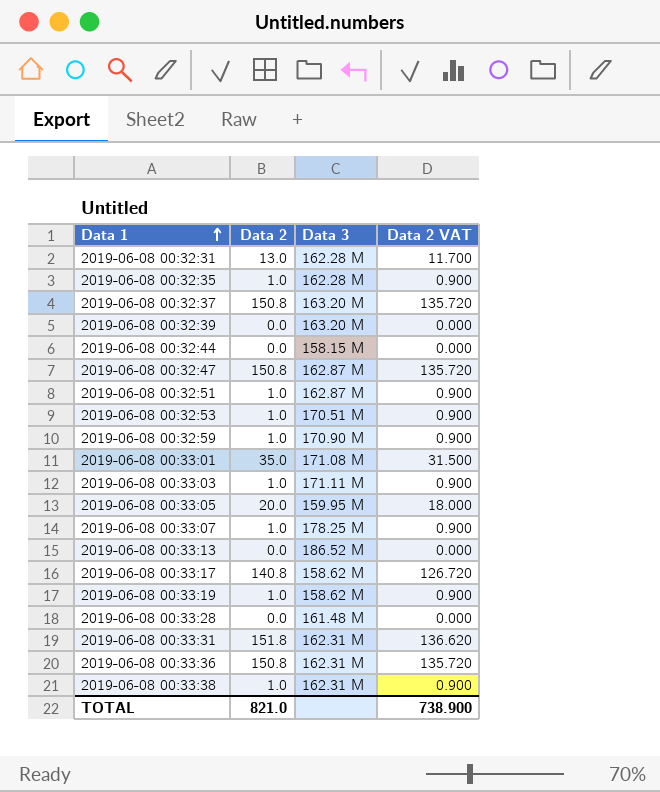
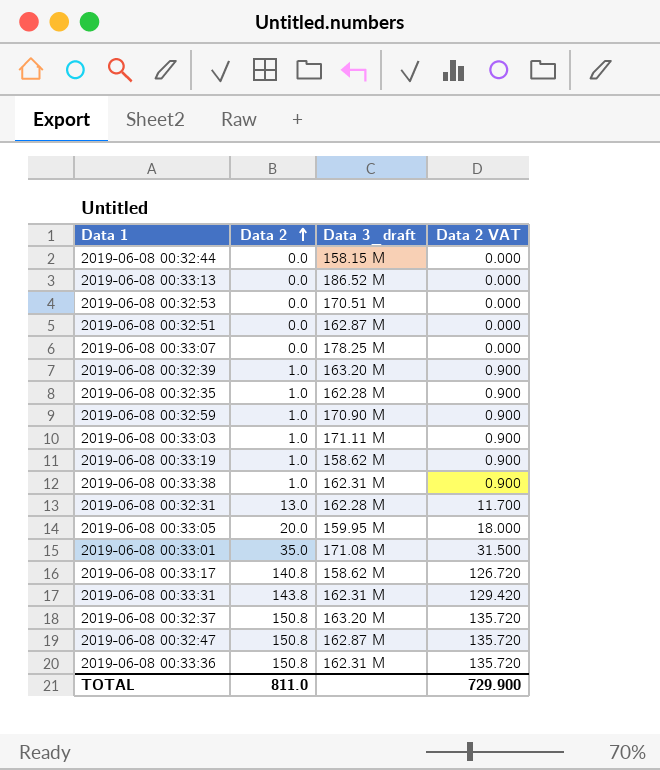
row order: Data 1 ascending -> Data 2 ascending
column name: Data 3 -> Data 3_draft
row 2019-06-08 00:33:28: 0.0 | 161.48 M | 0.000 -> none
2019-06-08 00:32:53 | Data 2: 1.0 -> 0.0
2019-06-08 00:32:53 | Data 2 VAT: 0.900 -> 0.000
2019-06-08 00:32:51 | Data 2: 1.0 -> 0.0
2019-06-08 00:32:51 | Data 2 VAT: 0.900 -> 0.000
2019-06-08 00:33:07 | Data 2: 1.0 -> 0.0
2019-06-08 00:33:07 | Data 2 VAT: 0.900 -> 0.000
2019-06-08 00:32:39 | Data 2: 0.0 -> 1.0
2019-06-08 00:32:39 | Data 2 VAT: 0.000 -> 0.900
2019-06-08 00:33:31 | Data 2: 151.8 -> 143.8
2019-06-08 00:33:31 | Data 2 VAT: 136.620 -> 129.420
TOTAL | Data 2: 821.0 -> 811.0
TOTAL | Data 2 VAT: 738.900 -> 729.900

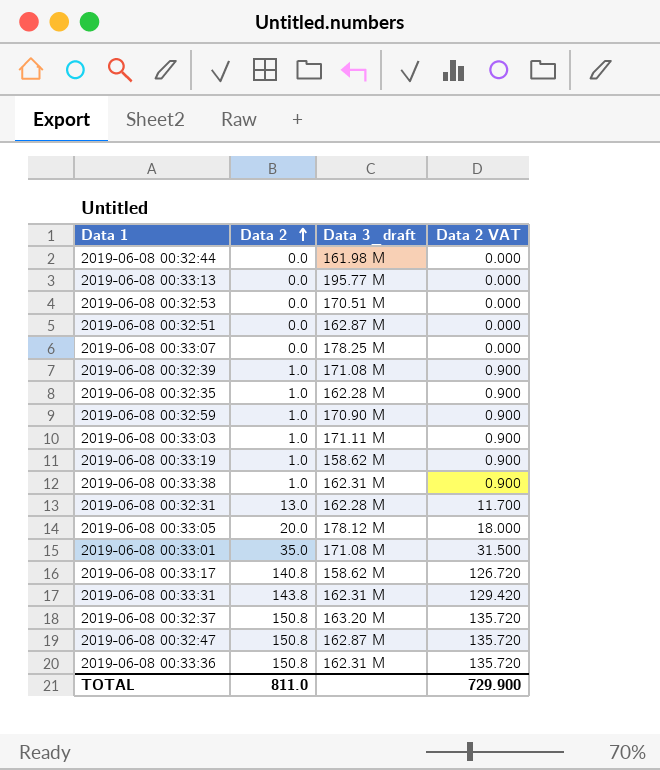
2019-06-08 00:32:44 | Data 3_draft: 158.15 M -> 161.98 M
2019-06-08 00:33:13 | Data 3_draft: 186.52 M -> 195.77 M
2019-06-08 00:32:39 | Data 3_draft: 163.20 M -> 171.08 M
2019-06-08 00:33:05 | Data 3_draft: 159.95 M -> 178.12 M

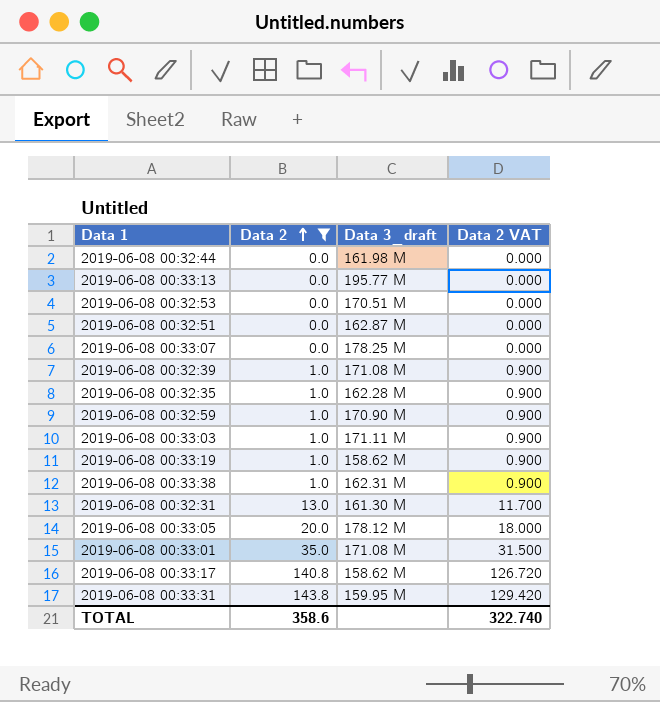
filter: none -> Data 2 != 150.8
2019-06-08 00:32:31 | Data 3_draft: 162.28 M -> 161.30 M
2019-06-08 00:33:31 | Data 3_draft: 162.31 M -> 159.95 M
TOTAL | Data 2: 811.0 -> 358.6
TOTAL | Data 2 VAT: 729.900 -> 322.740

